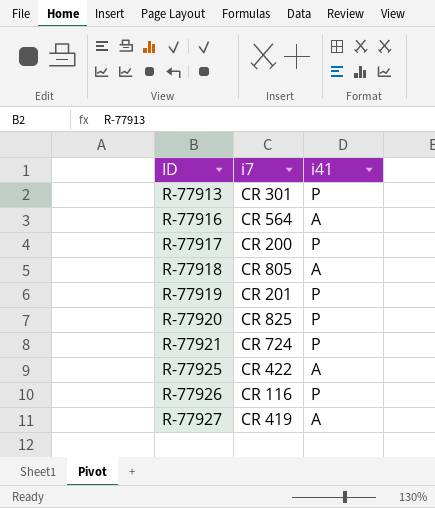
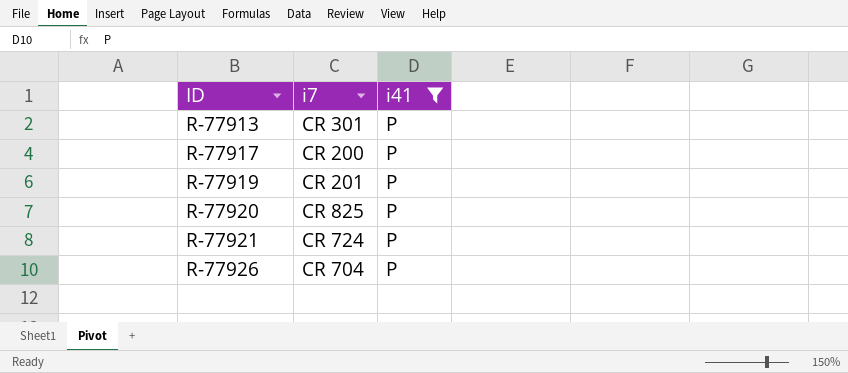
filter: none -> i41 = P
R-77926 | i7: CR 116 -> CR 704

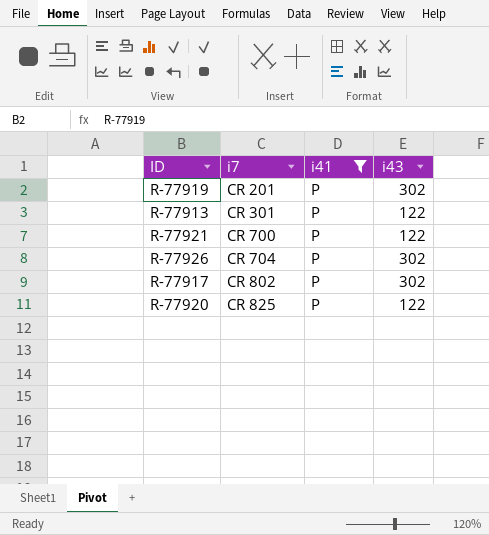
row order: ID ascending -> i7 ascending
column i43 | position: none -> 4
R-77921 | i7: CR 724 -> CR 700
R-77917 | i7: CR 200 -> CR 802

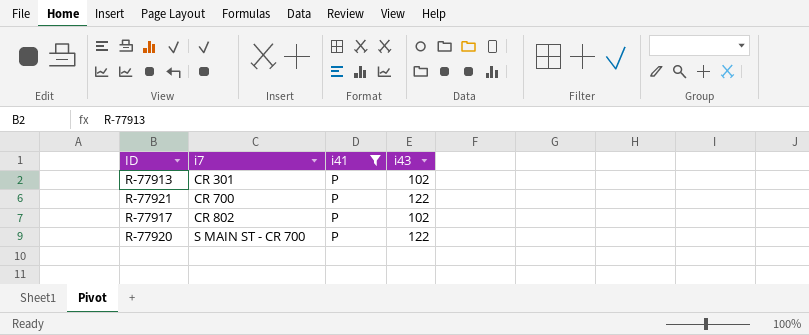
row R-77919: CR 201 | P | 302 -> none
row R-77926: CR 704 | P | 302 -> none
R-77913 | i43: 122 -> 102
R-77917 | i43: 302 -> 102
R-77920 | i7: CR 825 -> S MAIN ST - CR 700

